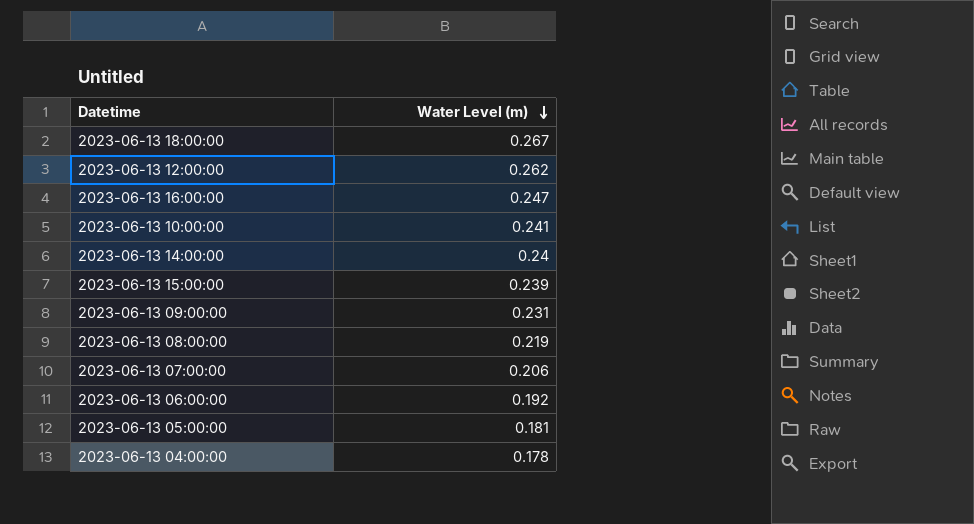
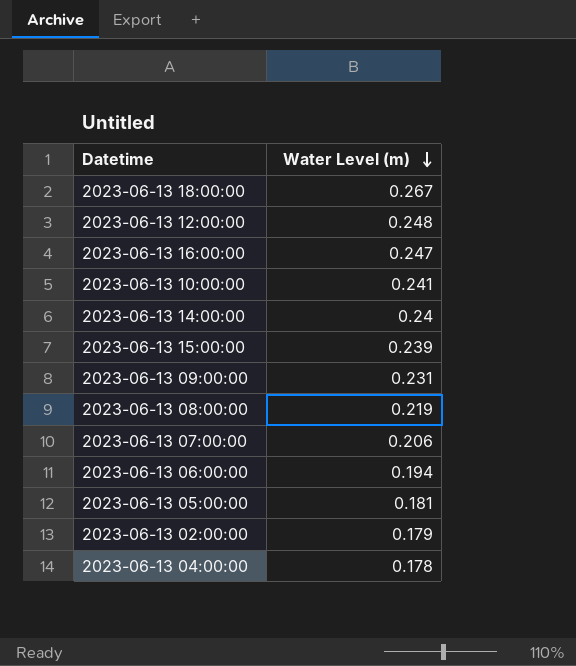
2023-06-13 12:00:00 | Water Level (m): 0.262 -> 0.248
2023-06-13 06:00:00 | Water Level (m): 0.192 -> 0.194
row 2023-06-13 02:00:00: none -> 0.179

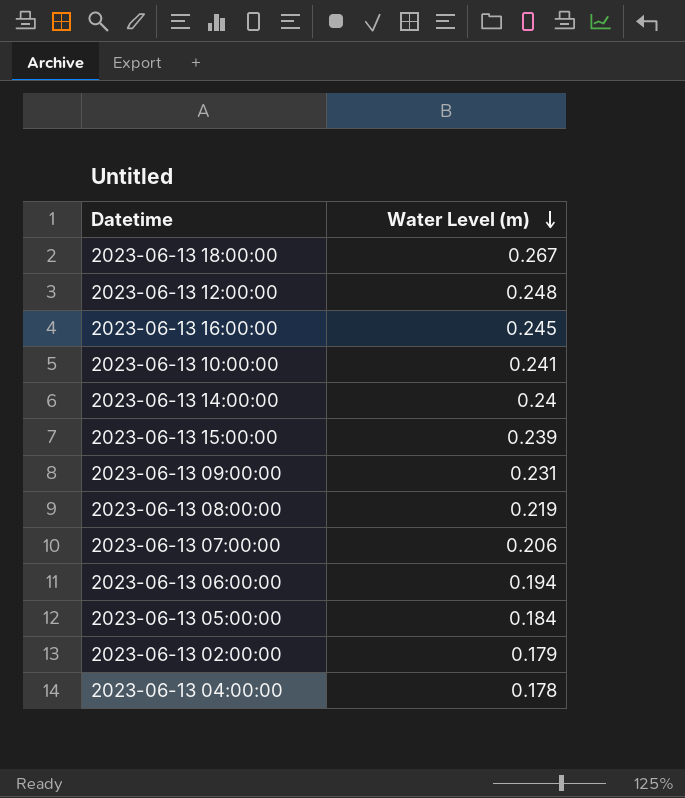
2023-06-13 16:00:00 | Water Level (m): 0.247 -> 0.245
2023-06-13 05:00:00 | Water Level (m): 0.181 -> 0.184

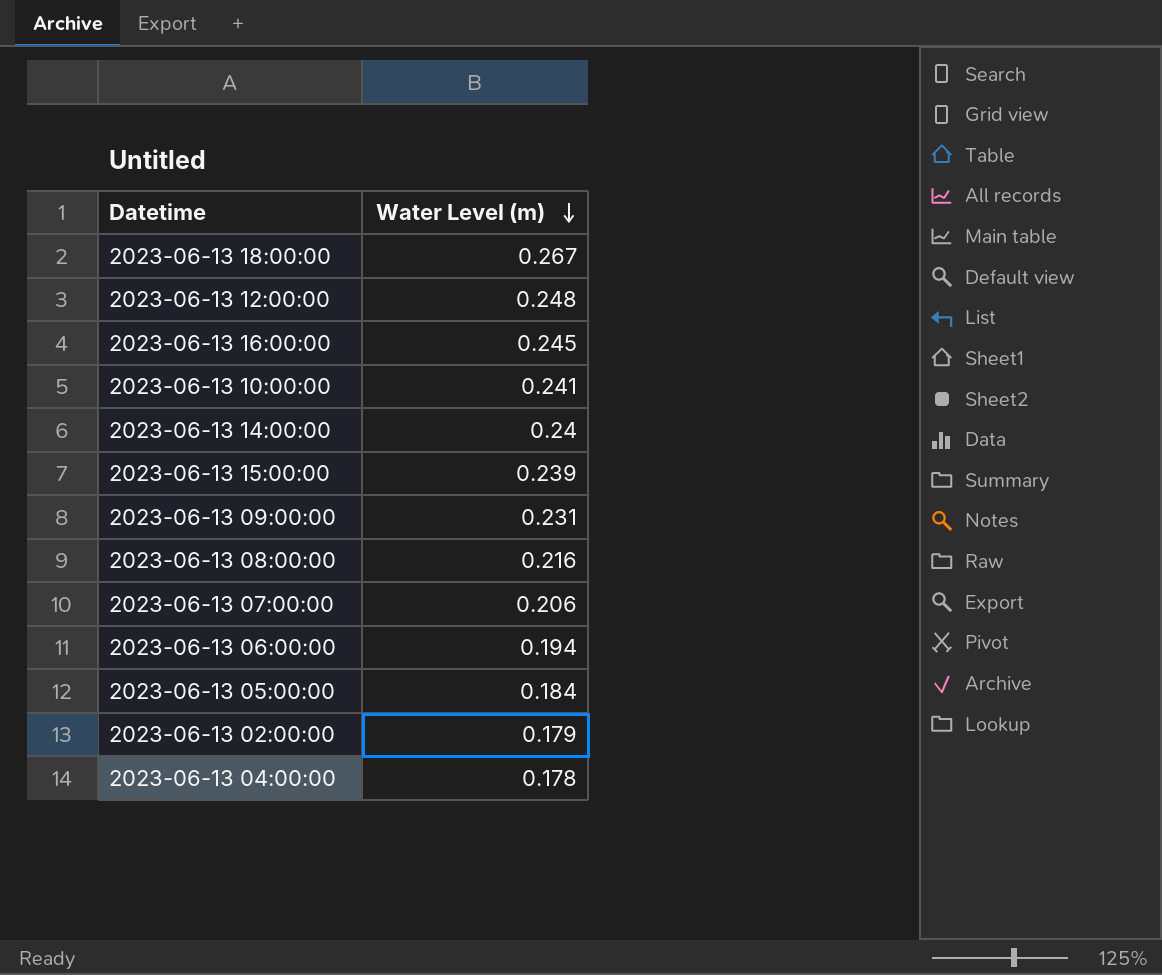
2023-06-13 08:00:00 | Water Level (m): 0.219 -> 0.216

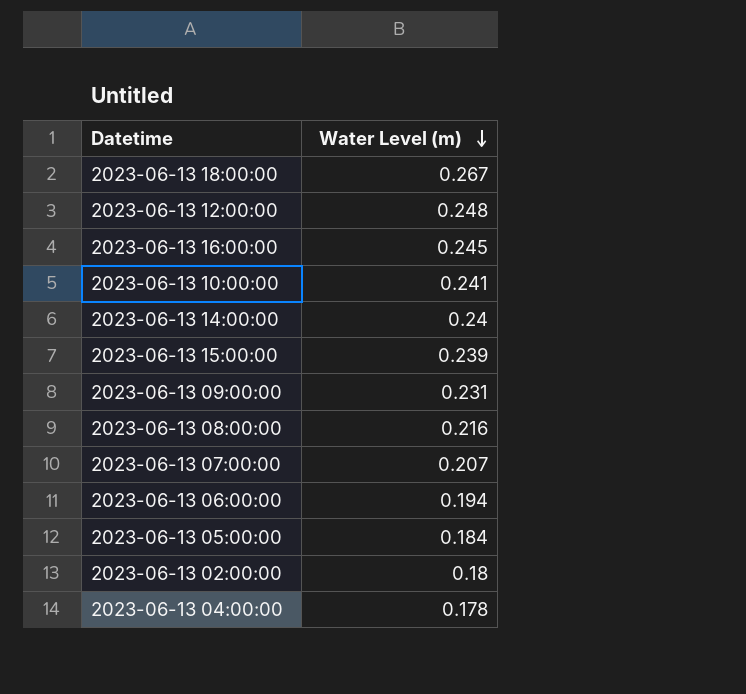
2023-06-13 07:00:00 | Water Level (m): 0.206 -> 0.207
2023-06-13 02:00:00 | Water Level (m): 0.179 -> 0.18

